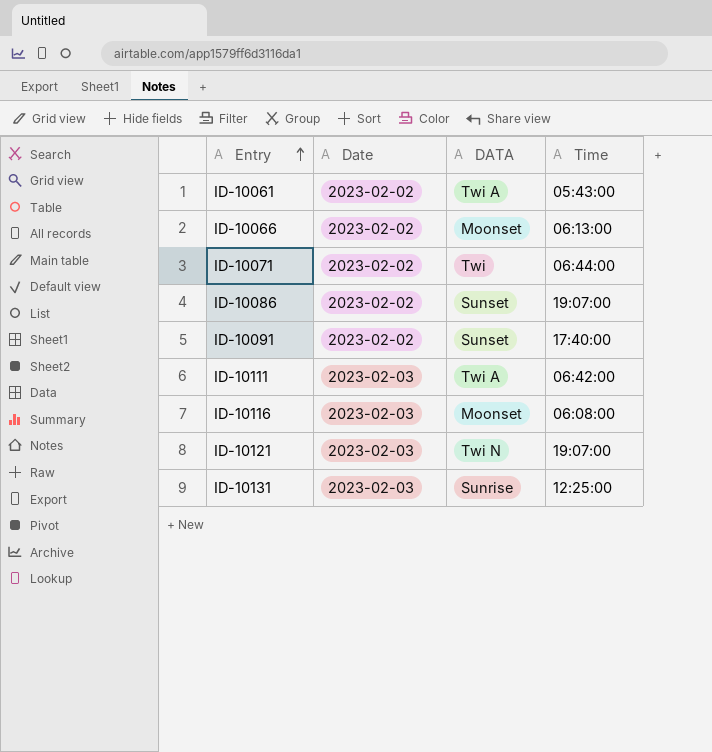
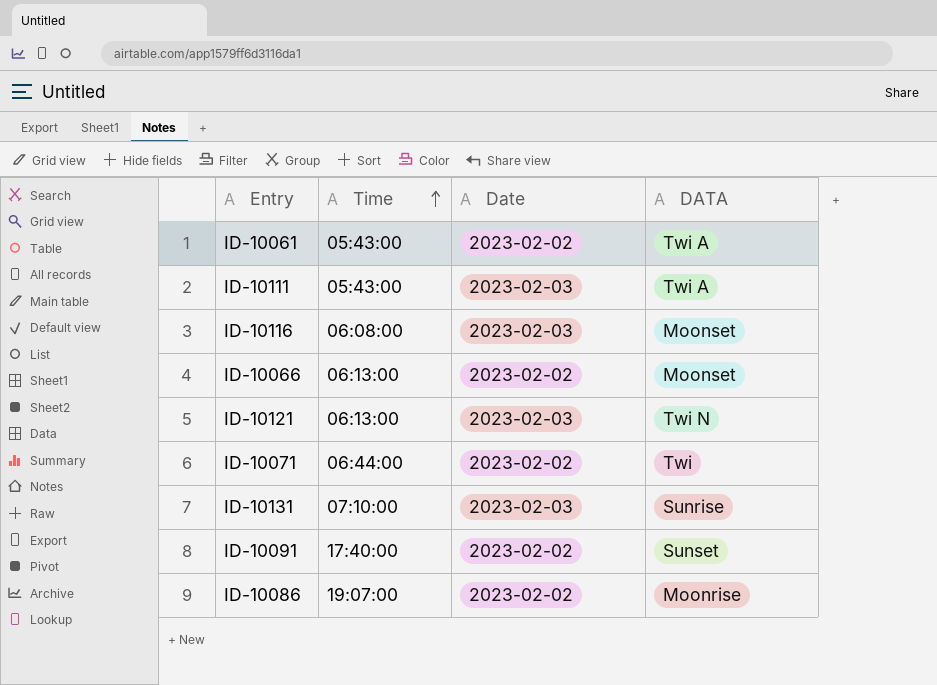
row order: Entry ascending -> Time ascending
column Time | position: 4 -> 2
ID-10111 | Time: 06:42:00 -> 05:43:00
ID-10121 | Time: 19:07:00 -> 06:13:00
ID-10131 | Time: 12:25:00 -> 07:10:00
ID-10086 | DATA: Sunset -> Moonrise

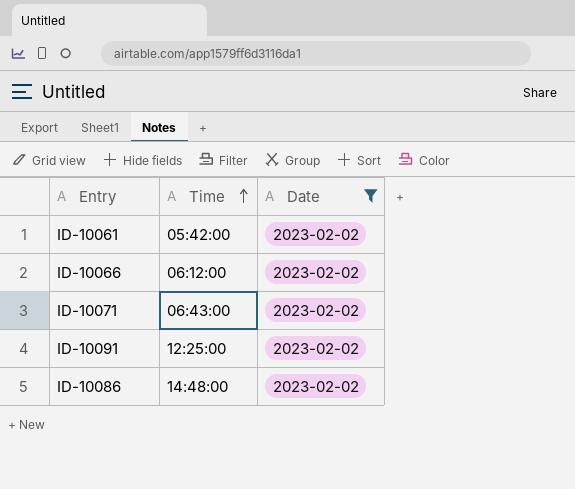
filter: none -> Date = 2023-02-02
column DATA | position: 4 -> none
ID-10061 | Time: 05:43:00 -> 05:42:00
ID-10066 | Time: 06:13:00 -> 06:12:00
ID-10071 | Time: 06:44:00 -> 06:43:00
ID-10091 | Time: 17:40:00 -> 12:25:00
ID-10086 | Time: 19:07:00 -> 14:48:00

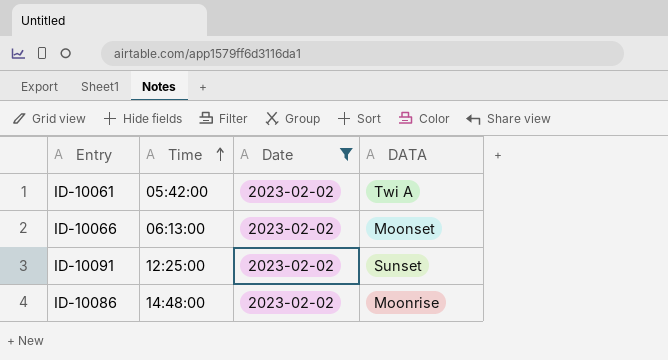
column DATA | position: none -> 4
row ID-10071: 06:43:00 | 2023-02-02 -> none
ID-10066 | Time: 06:12:00 -> 06:13:00

